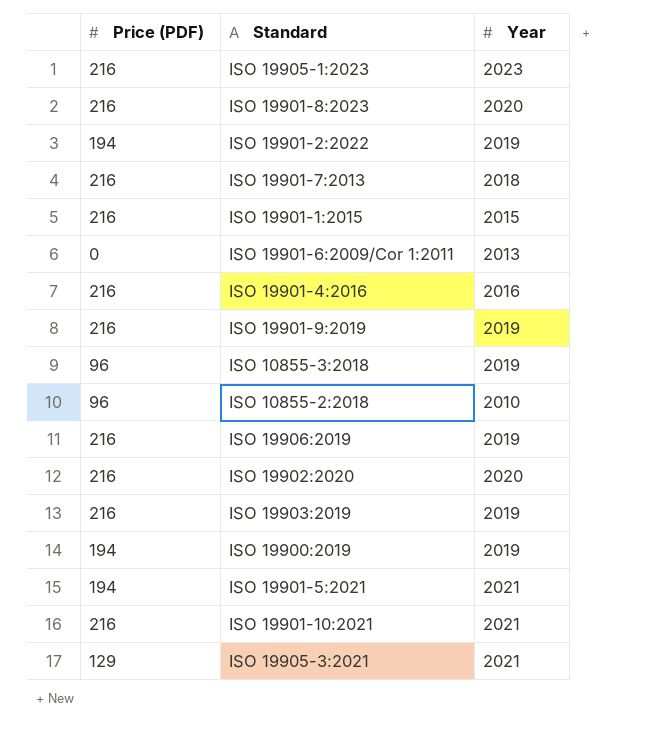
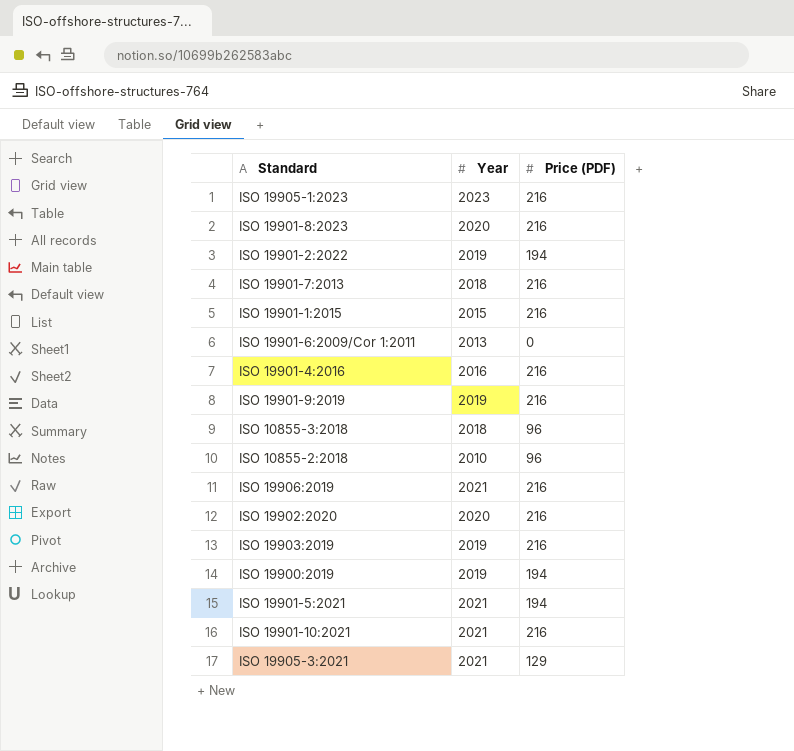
column Price (PDF) | position: 1 -> 3
ISO 10855-3:2018 | Year: 2019 -> 2018
ISO 19906:2019 | Year: 2019 -> 2021

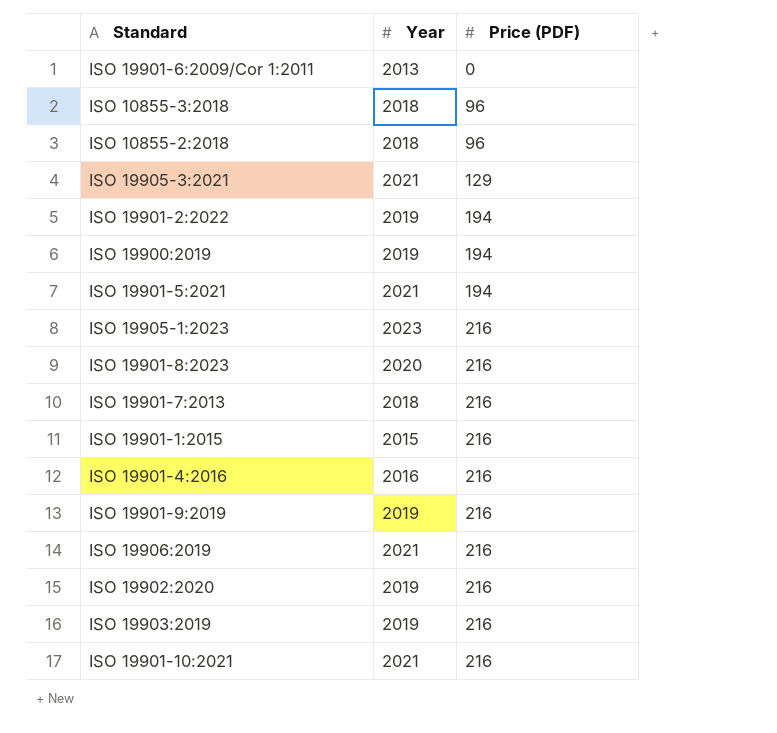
row order: none -> Price (PDF) ascending
ISO 10855-2:2018 | Year: 2010 -> 2018
ISO 19902:2020 | Year: 2020 -> 2019

